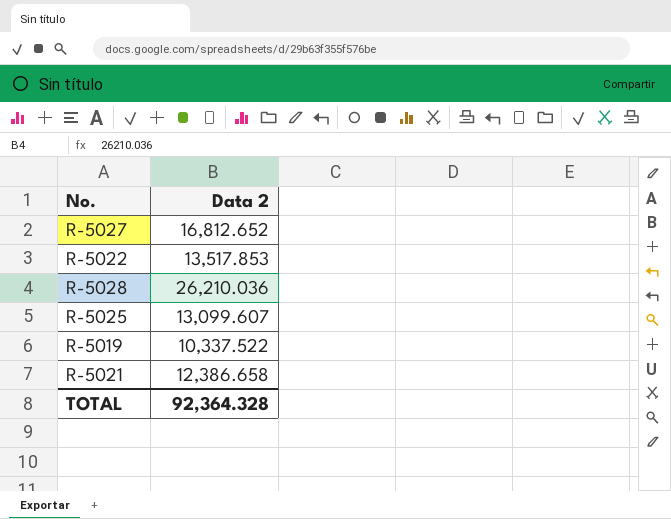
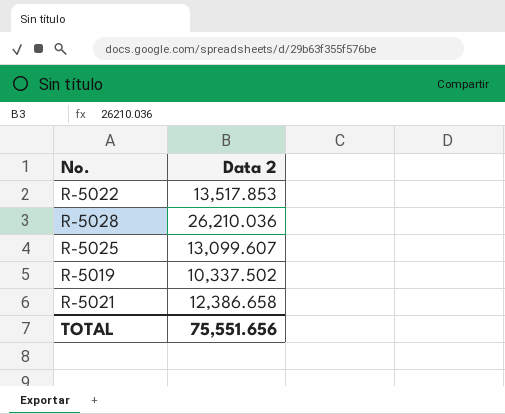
row R-5027: 16,812.652 -> none
R-5019 | Data 2: 10,337.522 -> 10,337.502
TOTAL | Data 2: 92,364.328 -> 75,551.656

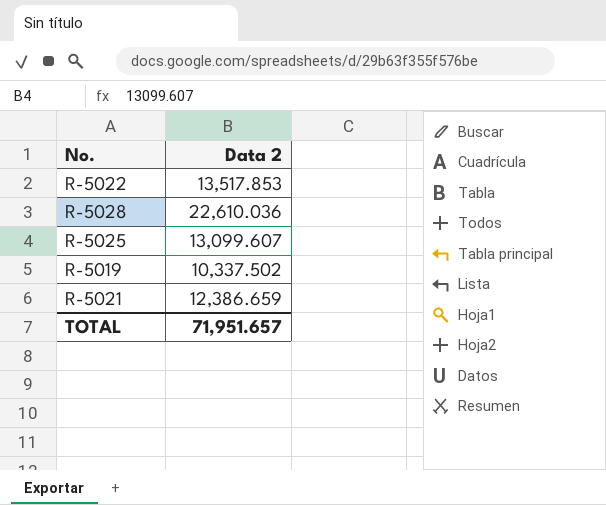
R-5028 | Data 2: 26,210.036 -> 22,610.036
R-5021 | Data 2: 12,386.658 -> 12,386.659
TOTAL | Data 2: 75,551.656 -> 71,951.657

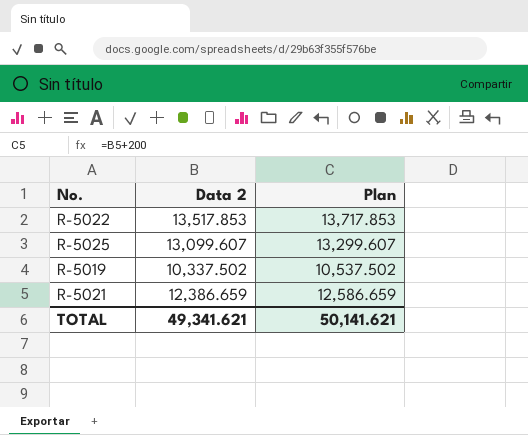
column Plan | formula: none -> [Data 2] + 200
row R-5028: 22,610.036 -> none
TOTAL | Data 2: 71,951.657 -> 49,341.621

